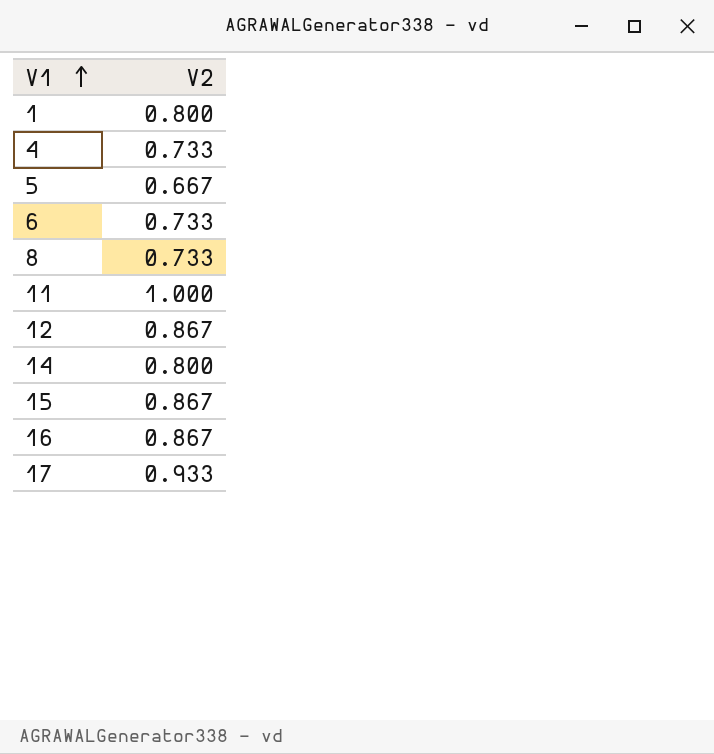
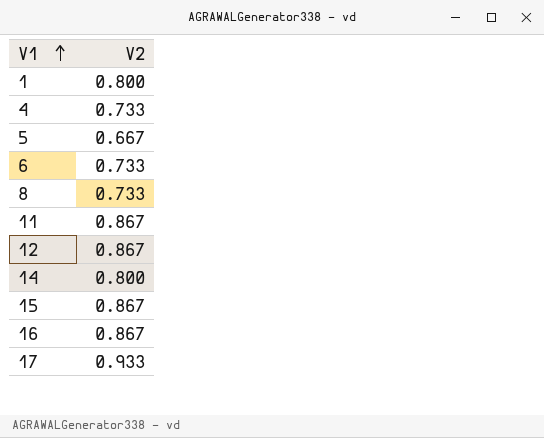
11 | V2: 1.000 -> 0.867

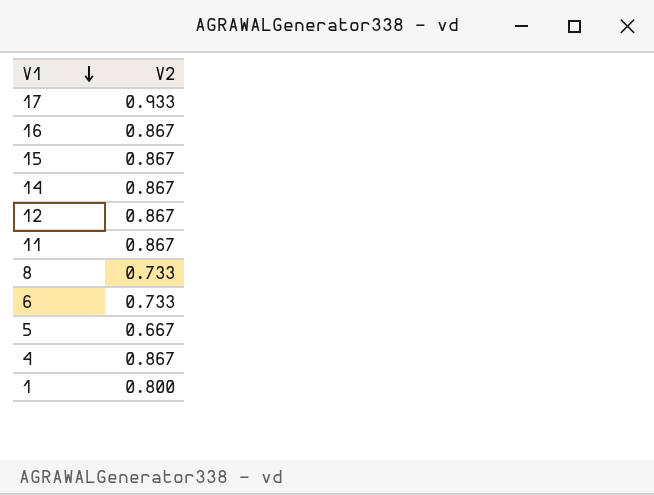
row order: V1 ascending -> V1 descending
14 | V2: 0.800 -> 0.867
4 | V2: 0.733 -> 0.867

